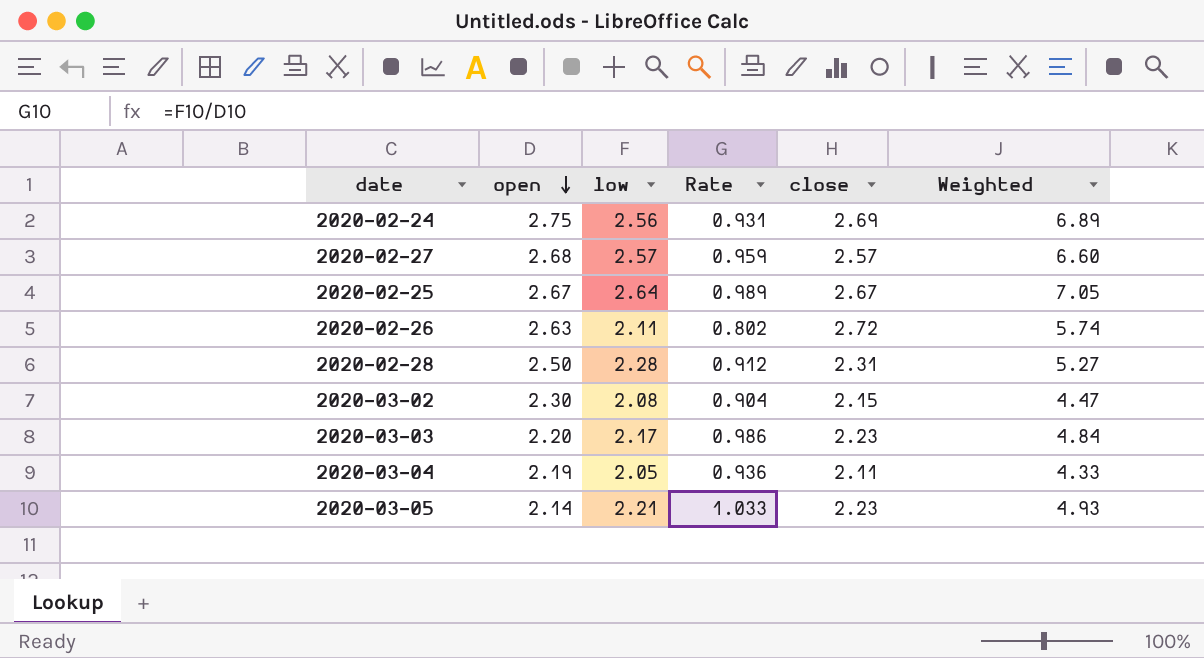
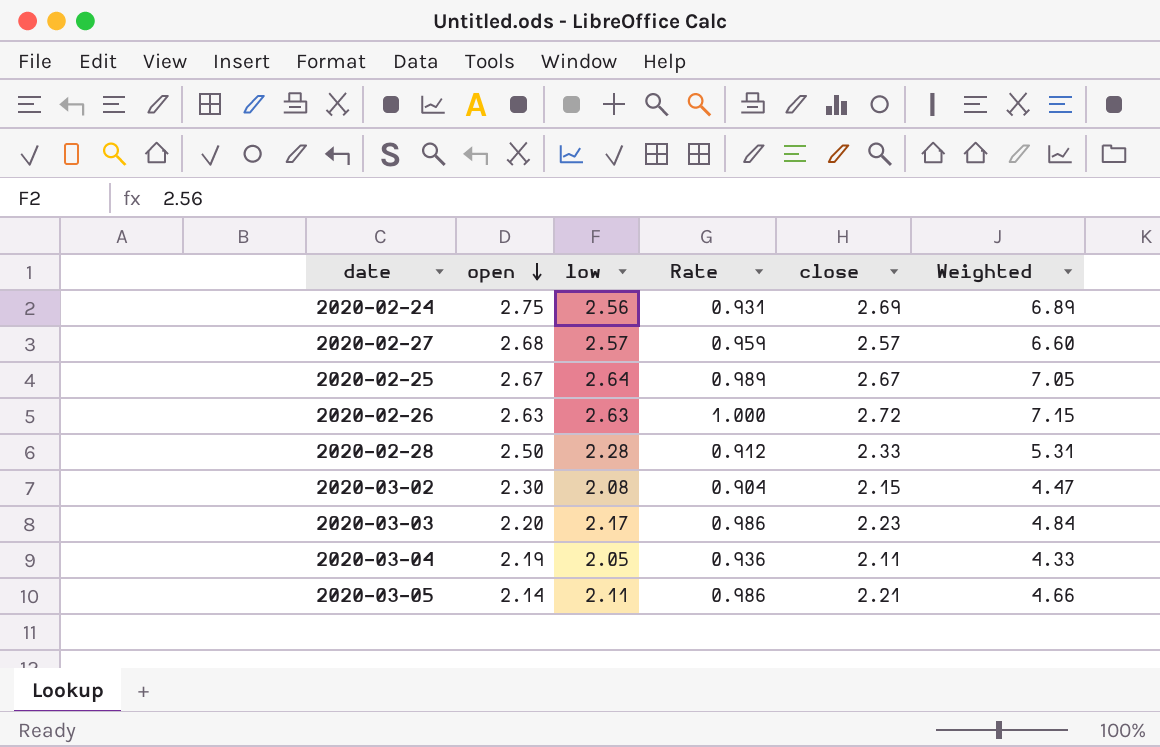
2020-02-26 | low: 2.11 -> 2.63
2020-02-26 | Rate: 0.802 -> 1.000
2020-02-26 | Weighted: 5.74 -> 7.15
2020-02-28 | close: 2.31 -> 2.33
2020-02-28 | Weighted: 5.27 -> 5.31
2020-03-05 | low: 2.21 -> 2.11
2020-03-05 | Rate: 1.033 -> 0.986
2020-03-05 | close: 2.23 -> 2.21
2020-03-05 | Weighted: 4.93 -> 4.66

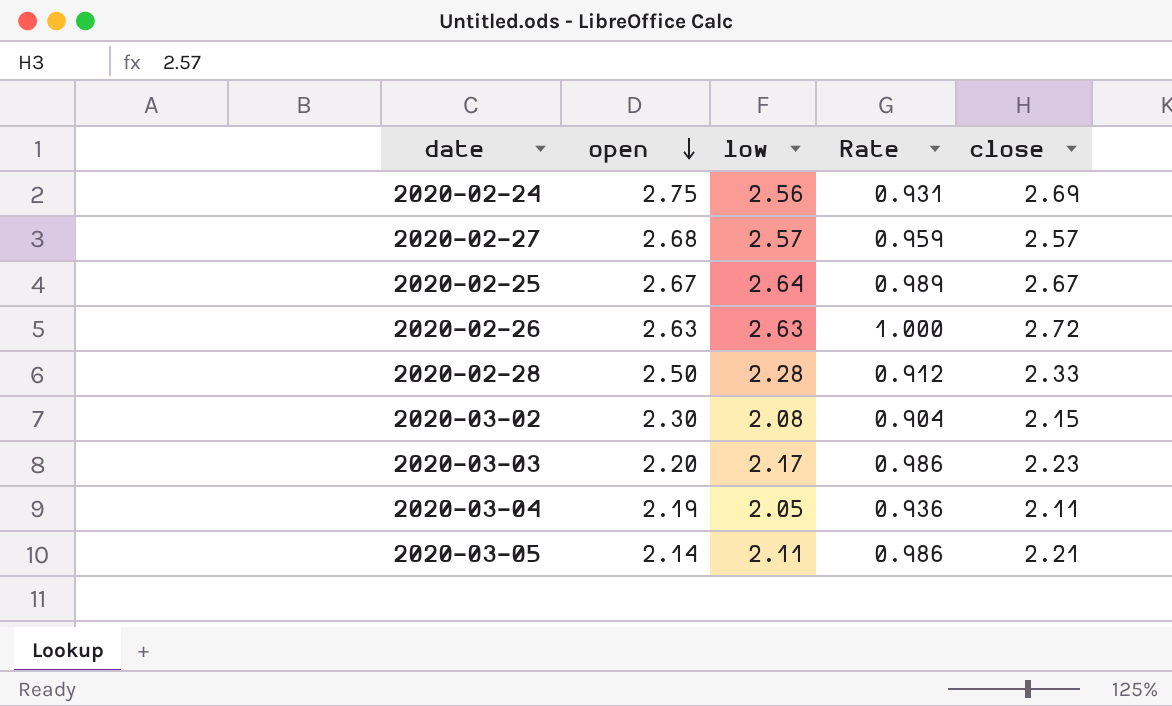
column Weighted | formula: [low] * [close] -> none

